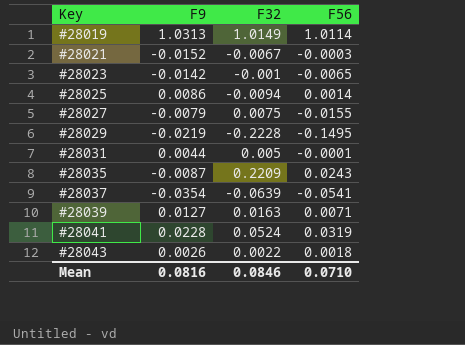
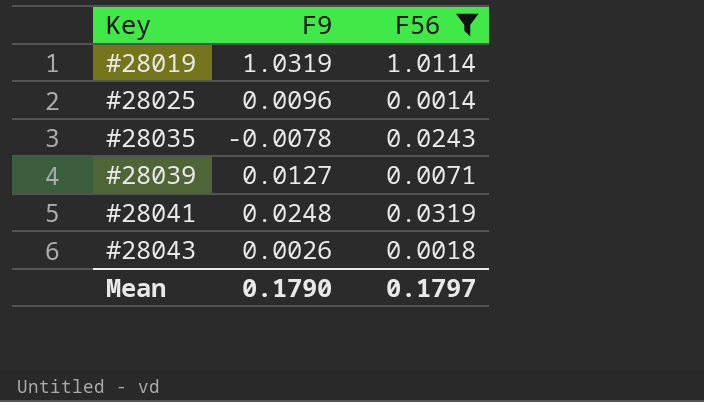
filter: none -> F56 >= 0.0014
column F32 | position: 3 -> none
#28019 | F9: 1.0313 -> 1.0319
#28025 | F9: 0.0086 -> 0.0096
#28035 | F9: -0.0087 -> -0.0078
#28041 | F9: 0.0228 -> 0.0248
Mean | F9: 0.0816 -> 0.1790
Mean | F56: 0.0710 -> 0.1797

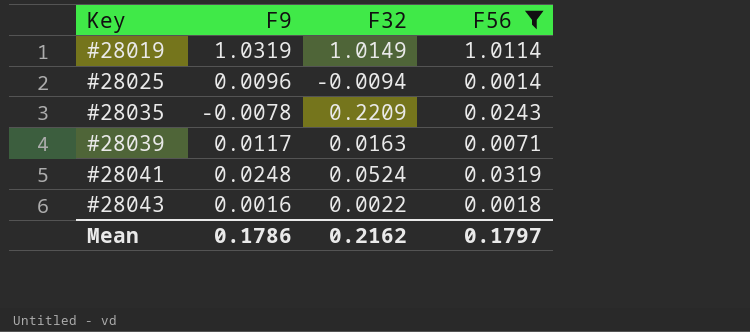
column F32 | position: none -> 3
#28039 | F9: 0.0127 -> 0.0117
#28043 | F9: 0.0026 -> 0.0016
Mean | F9: 0.1790 -> 0.1786

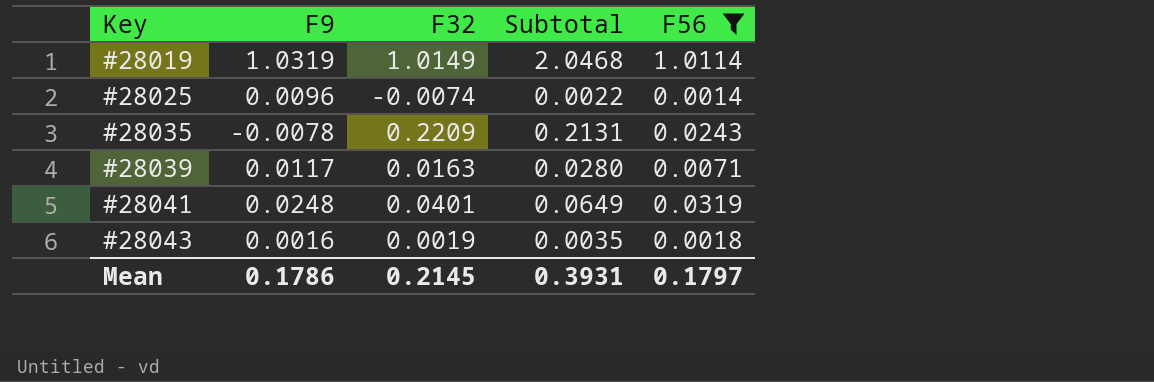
column Subtotal | formula: none -> [F9] + [F32]
#28025 | F32: -0.0094 -> -0.0074
#28041 | F32: 0.0524 -> 0.0401
#28043 | F32: 0.0022 -> 0.0019
Mean | F32: 0.2162 -> 0.2145

